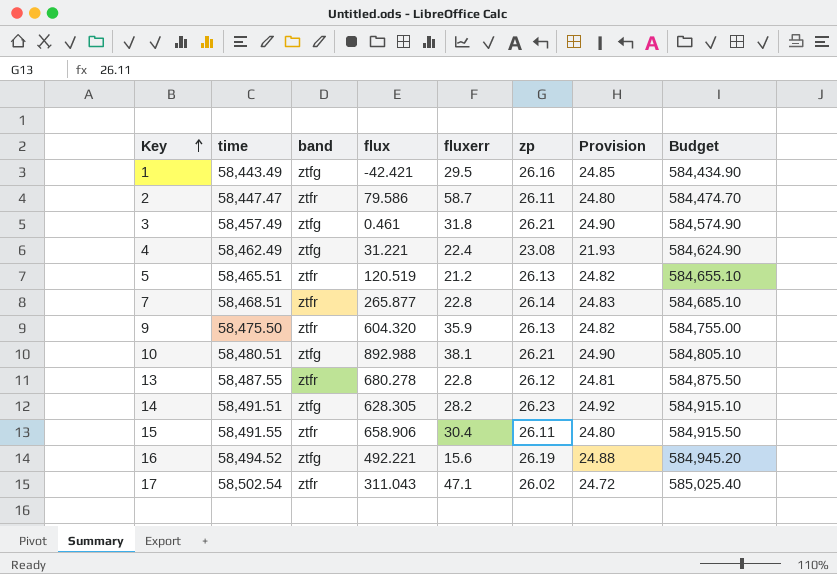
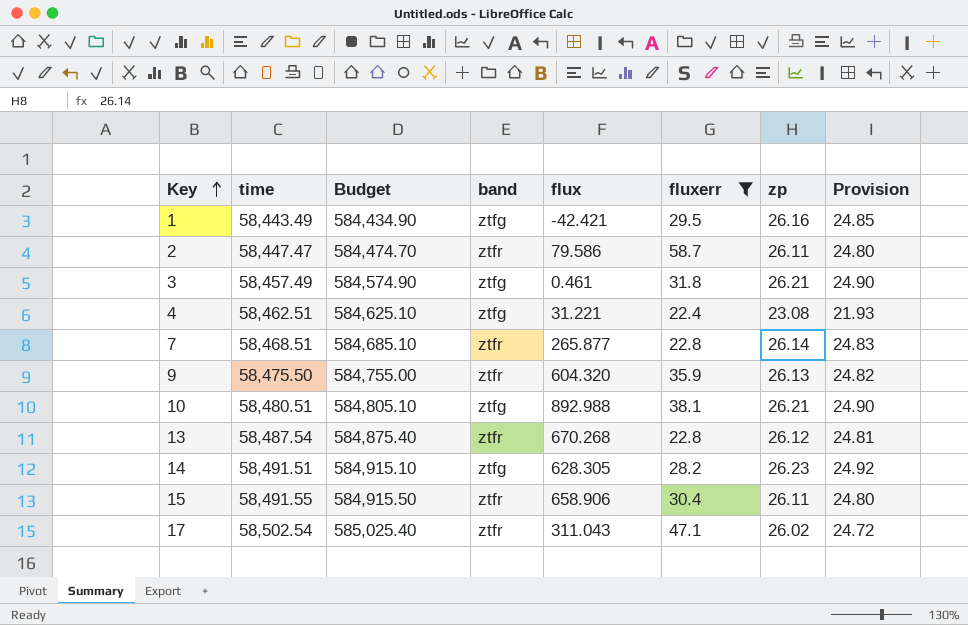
filter: none -> fluxerr >= 22.4
column Budget | position: 8 -> 3
4 | time: 58,462.49 -> 58,462.51
4 | Budget: 584,624.90 -> 584,625.10
13 | time: 58,487.55 -> 58,487.54
13 | Budget: 584,875.50 -> 584,875.40
13 | flux: 680.278 -> 670.268

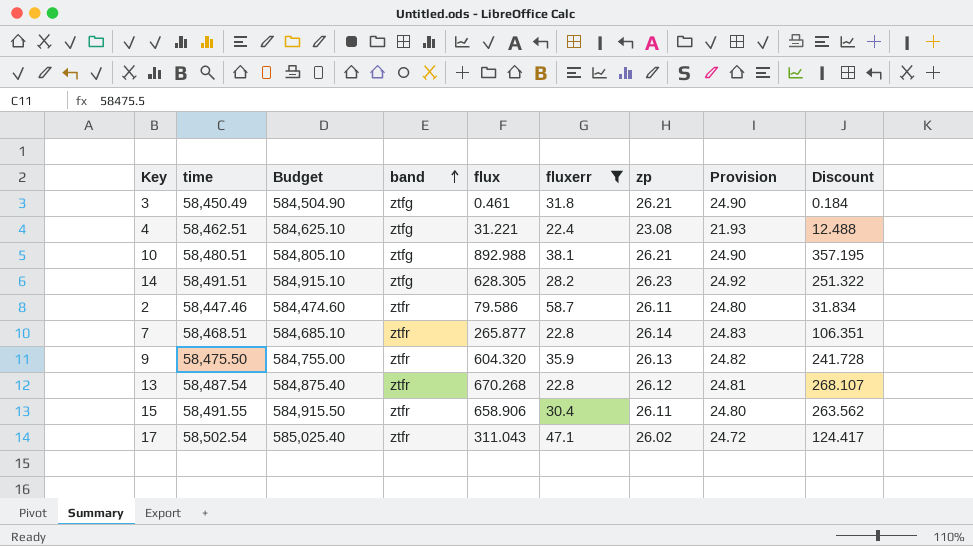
row order: Key ascending -> band ascending
column Discount | formula: none -> [flux] * 0.4
row 1: 58,443.49 | 584,434.90 | ztfg | -42.421 | 29.5 | 26.16 | 24.85 -> none
3 | time: 58,457.49 -> 58,450.49
3 | Budget: 584,574.90 -> 584,504.90
2 | time: 58,447.47 -> 58,447.46
2 | Budget: 584,474.70 -> 584,474.60

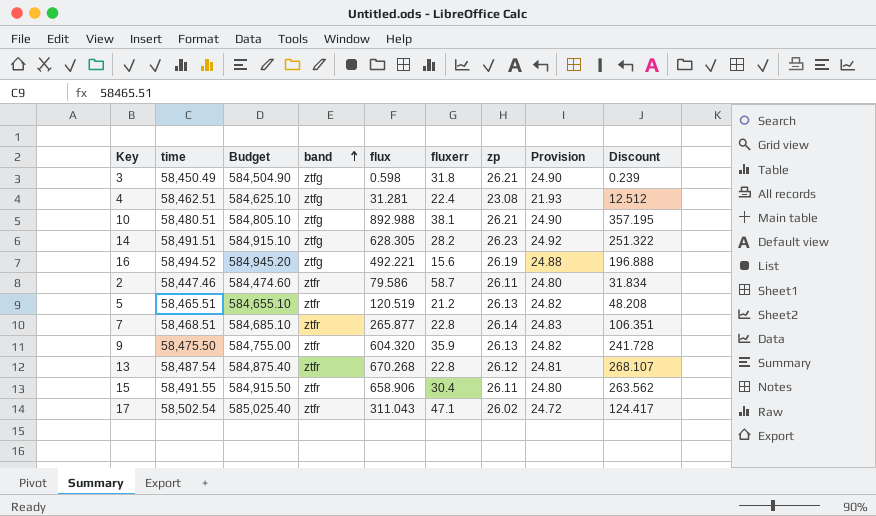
filter: fluxerr >= 22.4 -> none
3 | flux: 0.461 -> 0.598
3 | Discount: 0.184 -> 0.239
4 | flux: 31.221 -> 31.281
4 | Discount: 12.488 -> 12.512

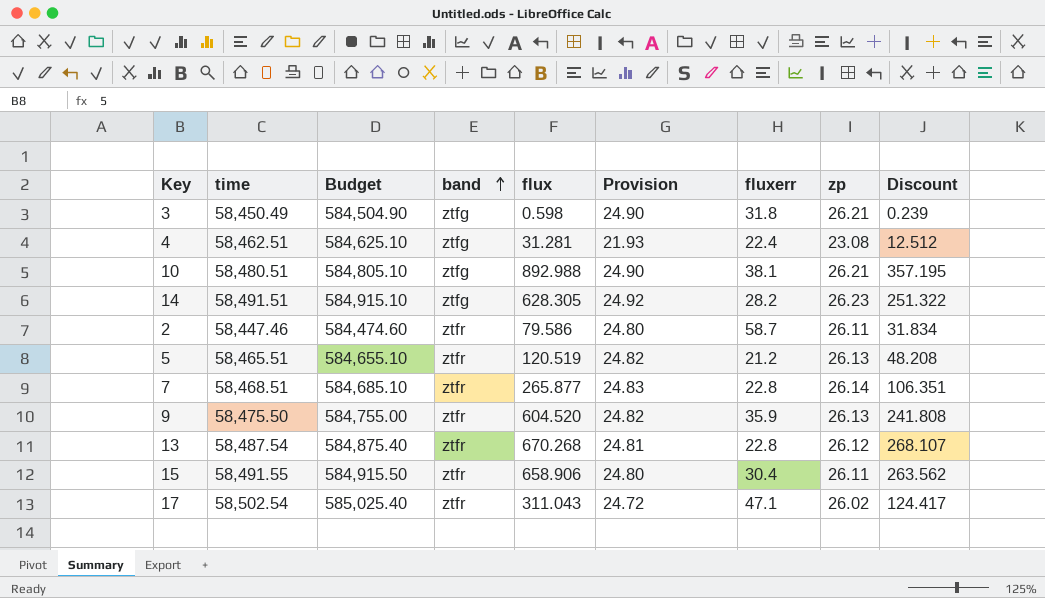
column Provision | position: 8 -> 6
row 16: 58,494.52 | 584,945.20 | ztfg | 492.221 | 15.6 | 26.19 | 24.88 | 196.888 -> none
9 | flux: 604.320 -> 604.520
9 | Discount: 241.728 -> 241.808

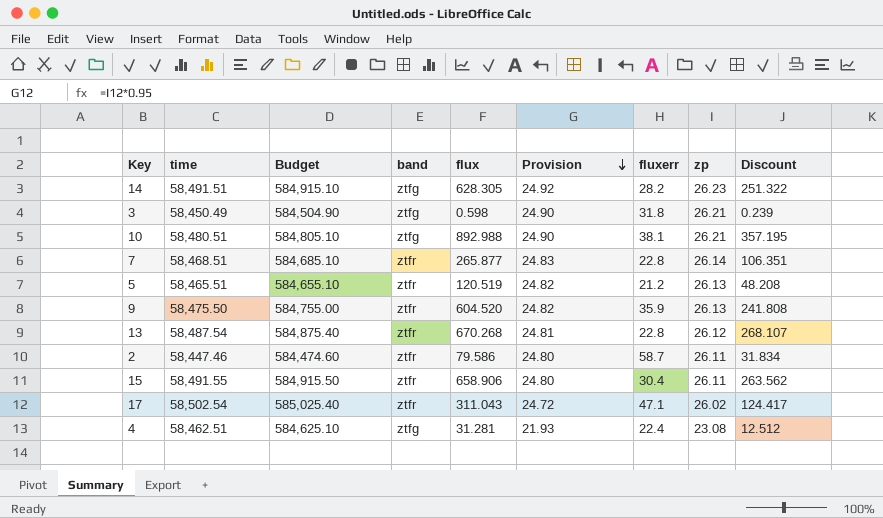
row order: band ascending -> Provision descending

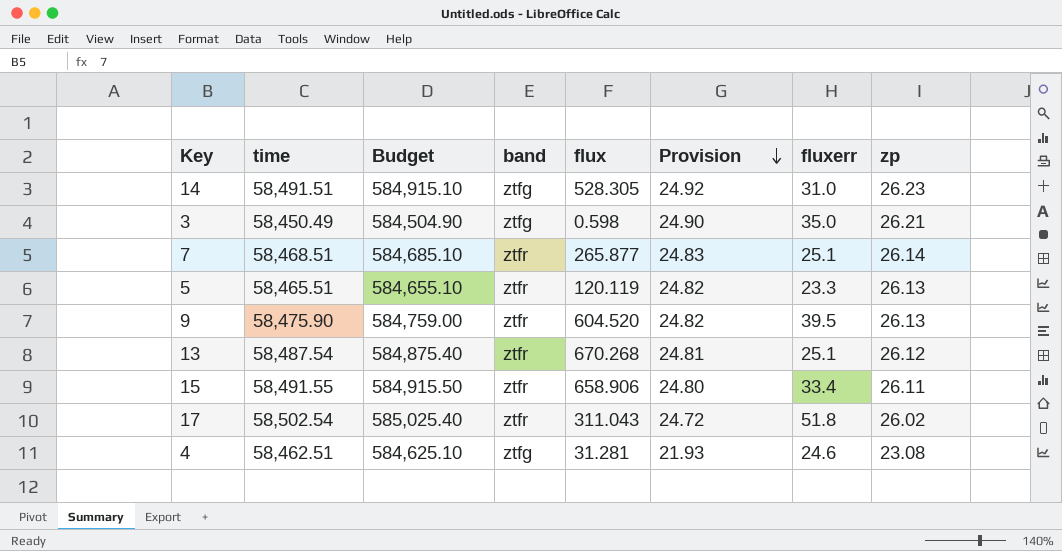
column Discount | formula: [flux] * 0.4 -> none
row 10: 58,480.51 | 584,805.10 | ztfg | 892.988 | 24.90 | 38.1 | 26.21 | 357.195 -> none
row 2: 58,447.46 | 584,474.60 | ztfr | 79.586 | 24.80 | 58.7 | 26.11 | 31.834 -> none
14 | flux: 628.305 -> 528.305
14 | fluxerr: 28.2 -> 31.0
3 | fluxerr: 31.8 -> 35.0
7 | fluxerr: 22.8 -> 25.1
5 | flux: 120.519 -> 120.119
5 | fluxerr: 21.2 -> 23.3
9 | time: 58,475.50 -> 58,475.90
9 | Budget: 584,755.00 -> 584,759.00
9 | fluxerr: 35.9 -> 39.5
13 | fluxerr: 22.8 -> 25.1
15 | fluxerr: 30.4 -> 33.4
17 | fluxerr: 47.1 -> 51.8
4 | fluxerr: 22.4 -> 24.6

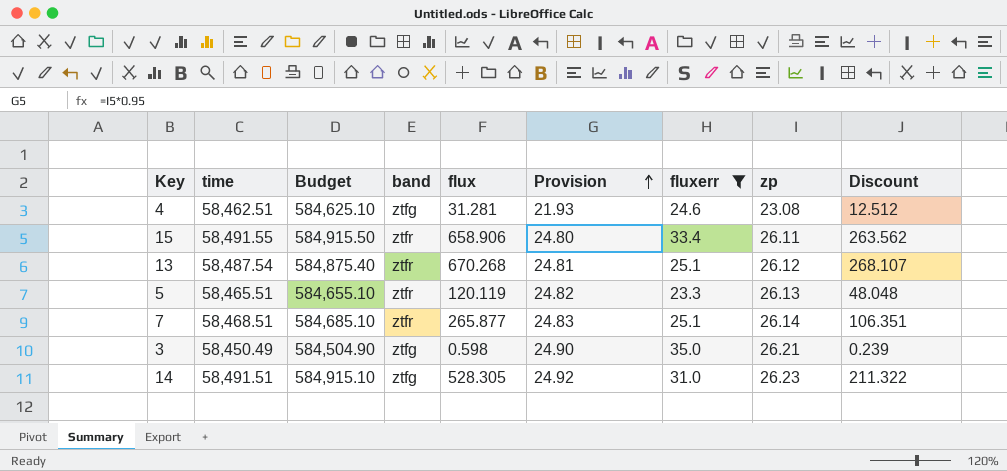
filter: none -> fluxerr <= 35.0
row order: Provision descending -> Provision ascending
column Discount | formula: none -> [flux] * 0.4

